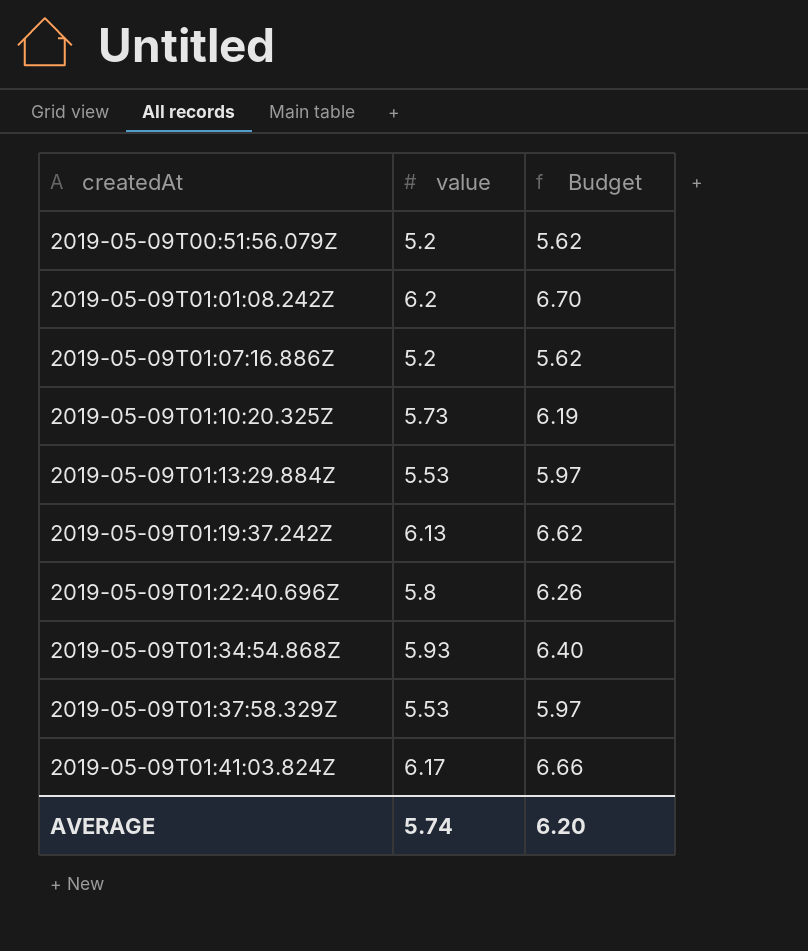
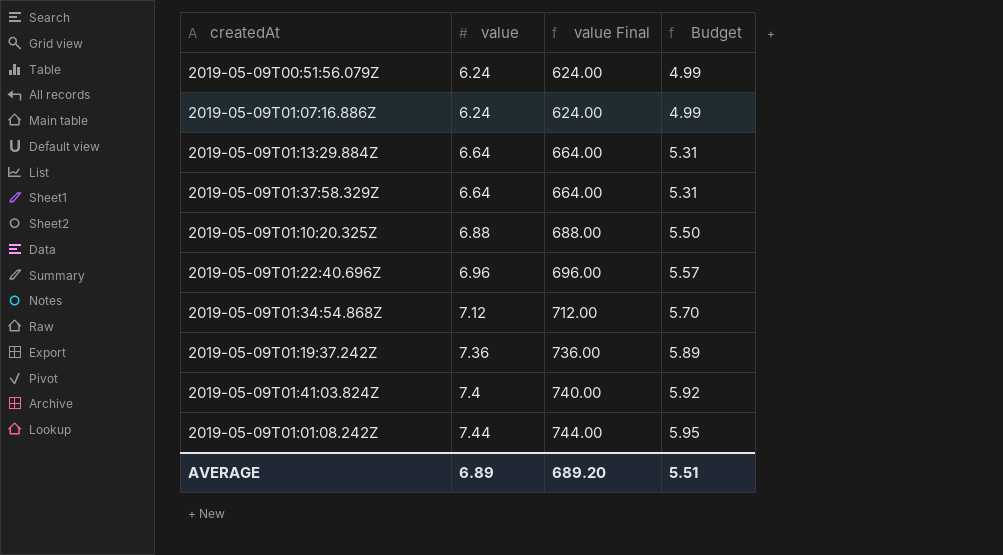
row order: createdAt ascending -> value ascending
column value Final | formula: none -> [value] * 100
column Budget | formula: [value] * 1.08 -> [value] * 0.8
2019-05-09T00:51:56.079Z | value: 5.2 -> 6.24
2019-05-09T01:07:16.886Z | value: 5.2 -> 6.24
2019-05-09T01:13:29.884Z | value: 5.53 -> 6.64
2019-05-09T01:37:58.329Z | value: 5.53 -> 6.64
2019-05-09T01:10:20.325Z | value: 5.73 -> 6.88
2019-05-09T01:22:40.696Z | value: 5.8 -> 6.96
2019-05-09T01:34:54.868Z | value: 5.93 -> 7.12
2019-05-09T01:19:37.242Z | value: 6.13 -> 7.36
2019-05-09T01:41:03.824Z | value: 6.17 -> 7.4
2019-05-09T01:01:08.242Z | value: 6.2 -> 7.44
AVERAGE | value: 5.74 -> 6.89
AVERAGE | Budget: 6.20 -> 5.51

